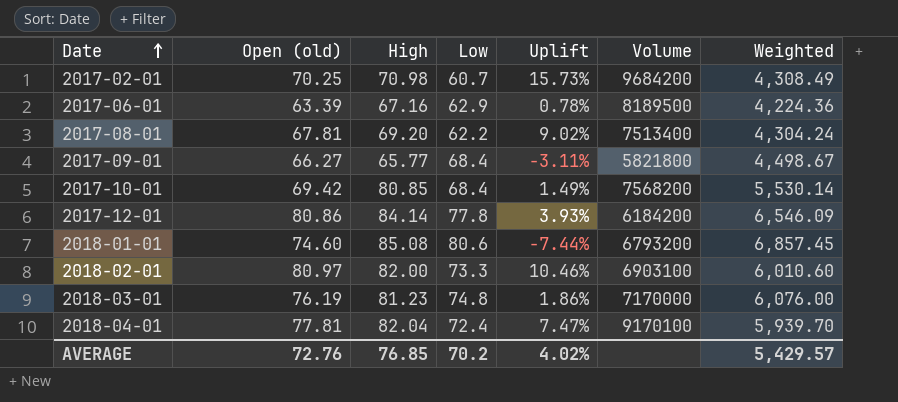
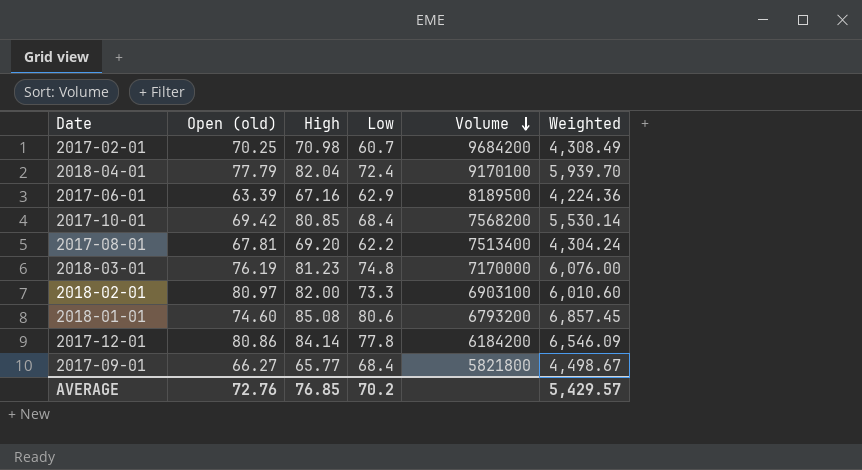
row order: Date ascending -> Volume descending
column Uplift | formula: ([Open (old)] - [Low]) / [Low] -> none
2018-04-01 | Open (old): 77.81 -> 77.79

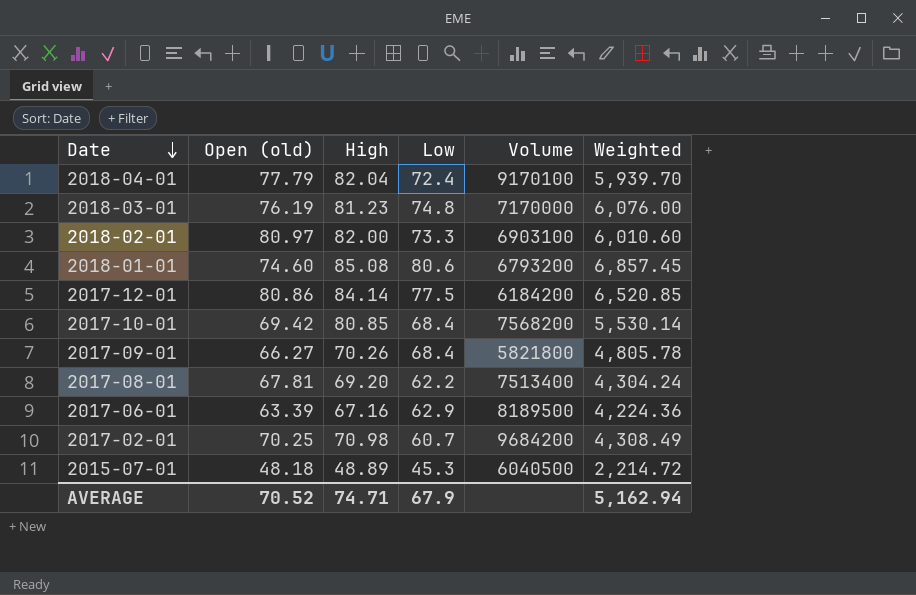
row order: Volume descending -> Date descending
2017-12-01 | Low: 77.8 -> 77.5
2017-12-01 | Weighted: 6,546.09 -> 6,520.85
2017-09-01 | High: 65.77 -> 70.26
2017-09-01 | Weighted: 4,498.67 -> 4,805.78
row 2015-07-01: none -> 48.18 | 48.89 | 45.3 | 6040500 | 2,214.72
AVERAGE | Open (old): 72.76 -> 70.52
AVERAGE | High: 76.85 -> 74.71
AVERAGE | Low: 70.2 -> 67.9
AVERAGE | Weighted: 5,429.57 -> 5,162.94

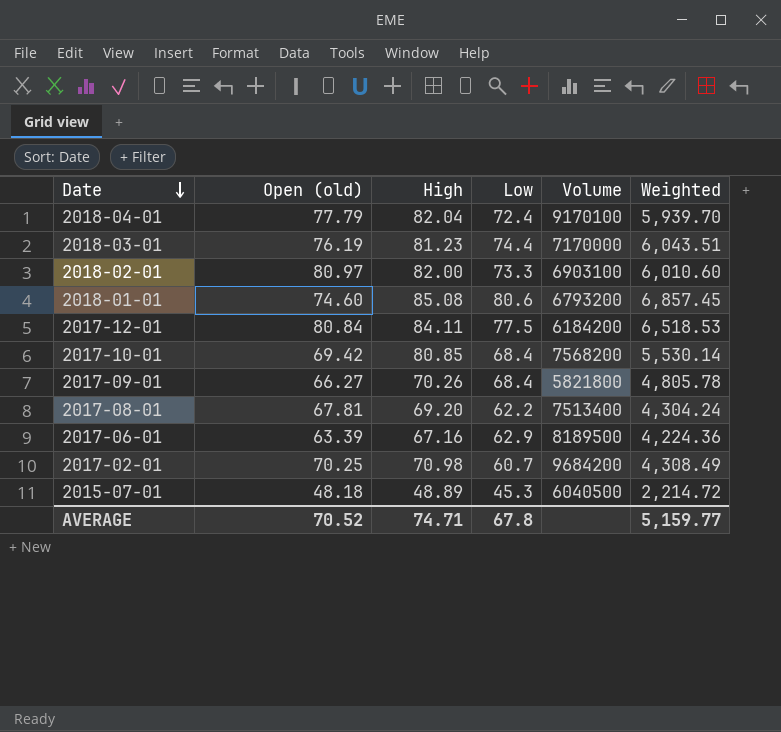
2018-03-01 | Low: 74.8 -> 74.4
2018-03-01 | Weighted: 6,076.00 -> 6,043.51
2017-12-01 | Open (old): 80.86 -> 80.84
2017-12-01 | High: 84.14 -> 84.11
2017-12-01 | Weighted: 6,520.85 -> 6,518.53
AVERAGE | Low: 67.9 -> 67.8
AVERAGE | Weighted: 5,162.94 -> 5,159.77

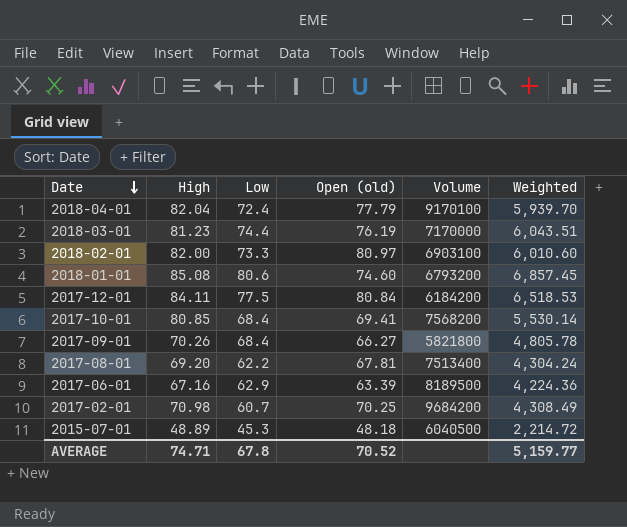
column Open (old) | position: 2 -> 4
2017-10-01 | Open (old): 69.42 -> 69.41

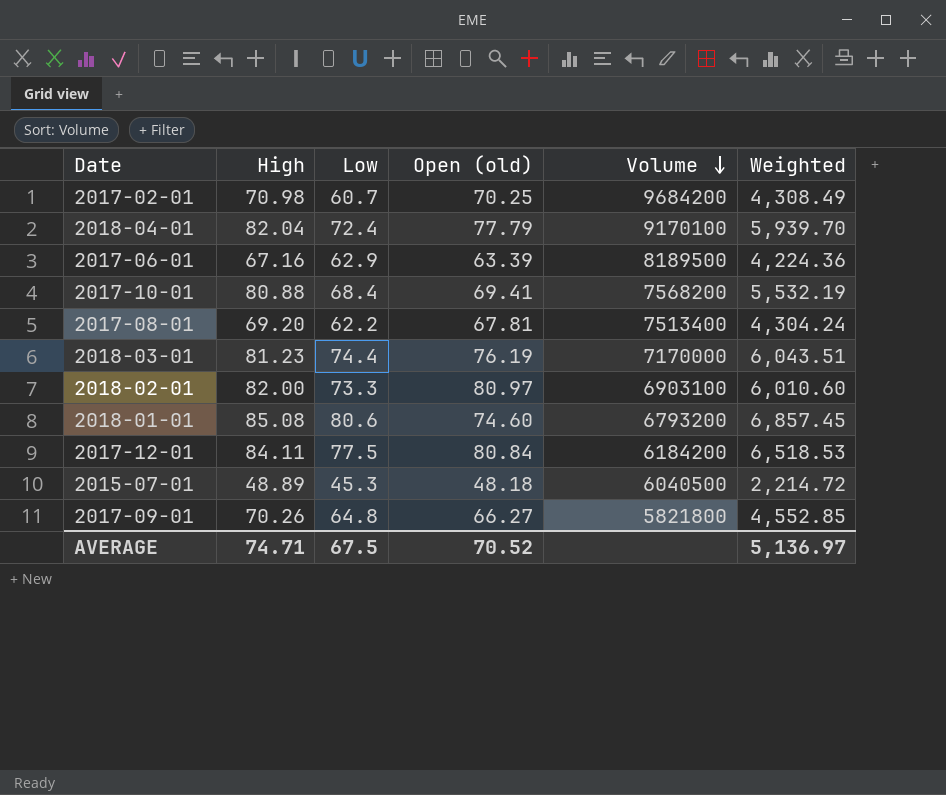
row order: Date descending -> Volume descending
2017-10-01 | High: 80.85 -> 80.88
2017-10-01 | Weighted: 5,530.14 -> 5,532.19
2017-09-01 | Low: 68.4 -> 64.8
2017-09-01 | Weighted: 4,805.78 -> 4,552.85
AVERAGE | Low: 67.8 -> 67.5
AVERAGE | Weighted: 5,159.77 -> 5,136.97

